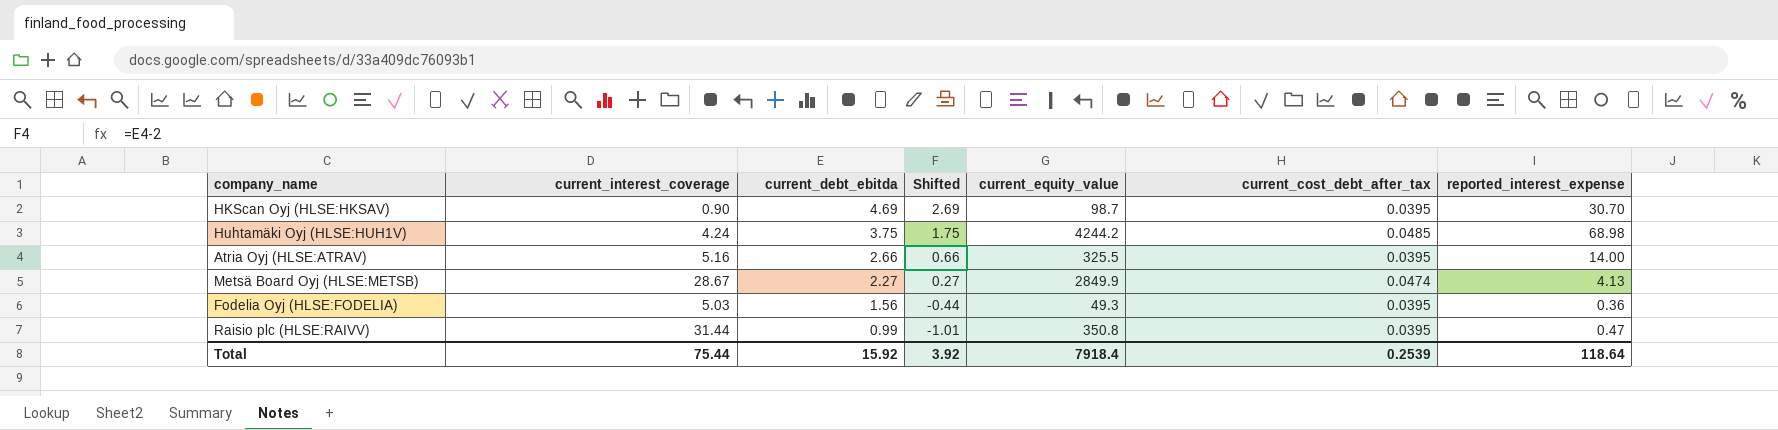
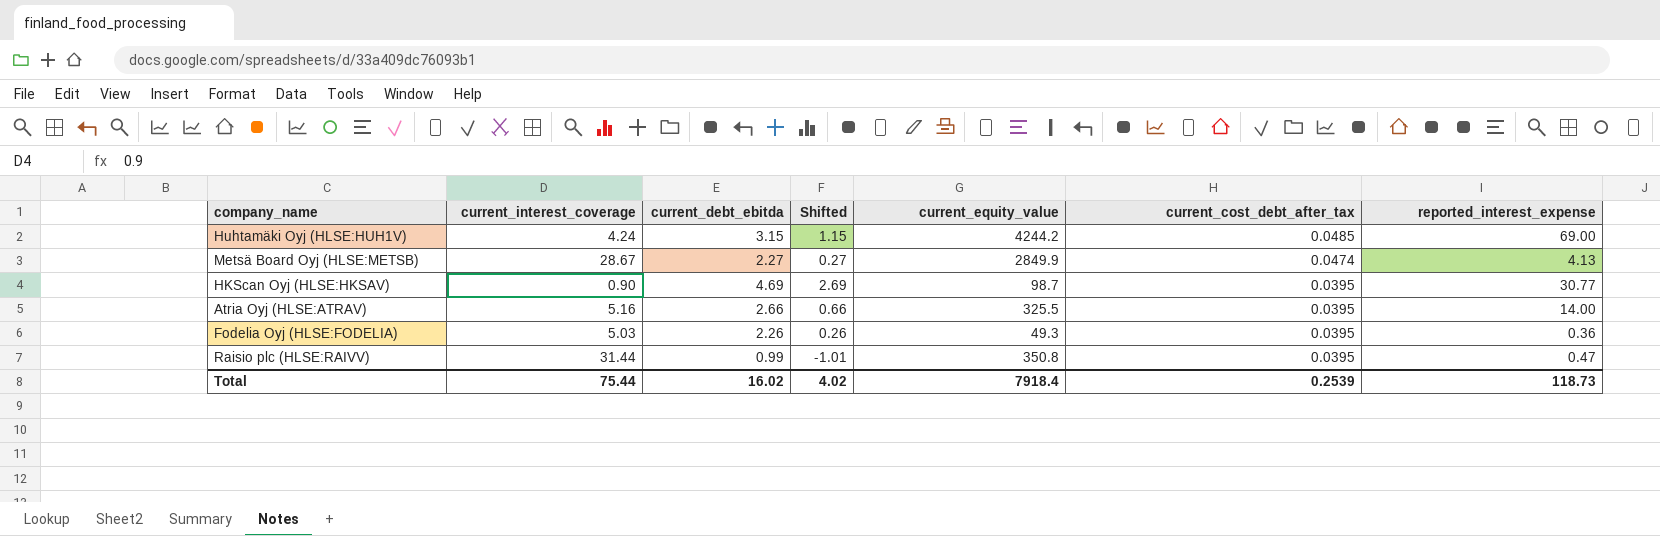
row order: current_debt_ebitda descending -> current_cost_debt_after_tax descending
Huhtamäki Oyj (HLSE:HUH1V) | current_debt_ebitda: 3.75 -> 3.15
Huhtamäki Oyj (HLSE:HUH1V) | Shifted: 1.75 -> 1.15
Huhtamäki Oyj (HLSE:HUH1V) | reported_interest_expense: 68.98 -> 69.00
HKScan Oyj (HLSE:HKSAV) | reported_interest_expense: 30.70 -> 30.77
Fodelia Oyj (HLSE:FODELIA) | current_debt_ebitda: 1.56 -> 2.26
Fodelia Oyj (HLSE:FODELIA) | Shifted: -0.44 -> 0.26
Total | current_debt_ebitda: 15.92 -> 16.02
Total | Shifted: 3.92 -> 4.02
Total | reported_interest_expense: 118.64 -> 118.73

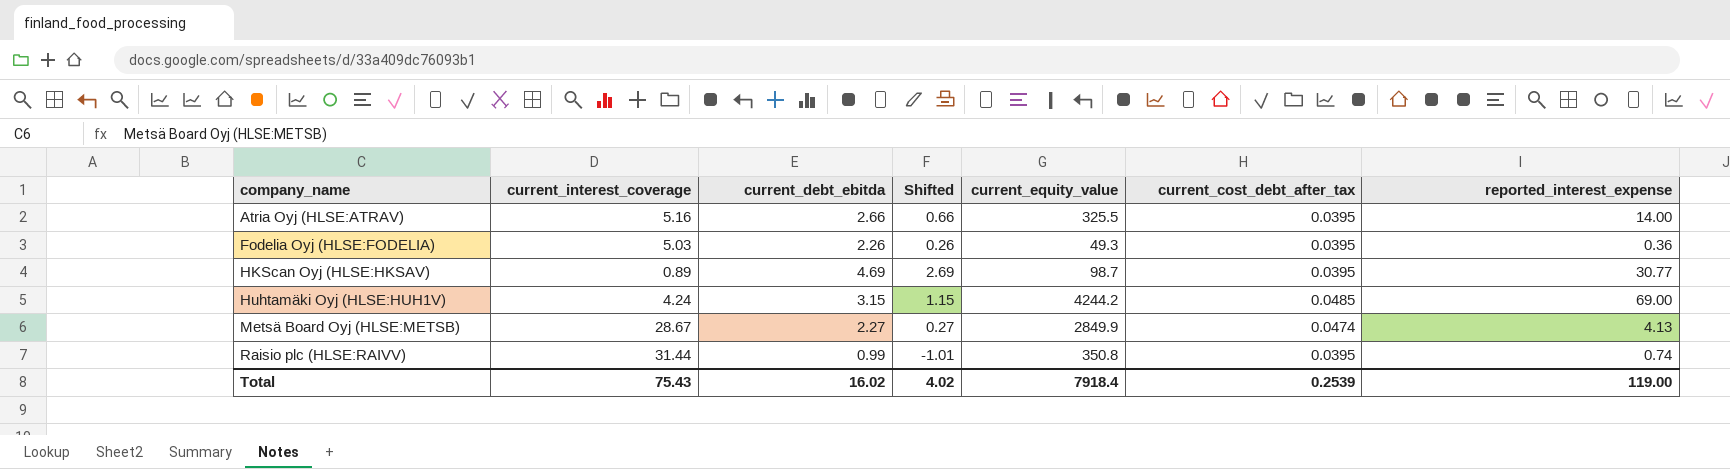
row order: current_cost_debt_after_tax descending -> company_name ascending
HKScan Oyj (HLSE:HKSAV) | current_interest_coverage: 0.90 -> 0.89
Raisio plc (HLSE:RAIVV) | reported_interest_expense: 0.47 -> 0.74
Total | current_interest_coverage: 75.44 -> 75.43
Total | reported_interest_expense: 118.73 -> 119.00

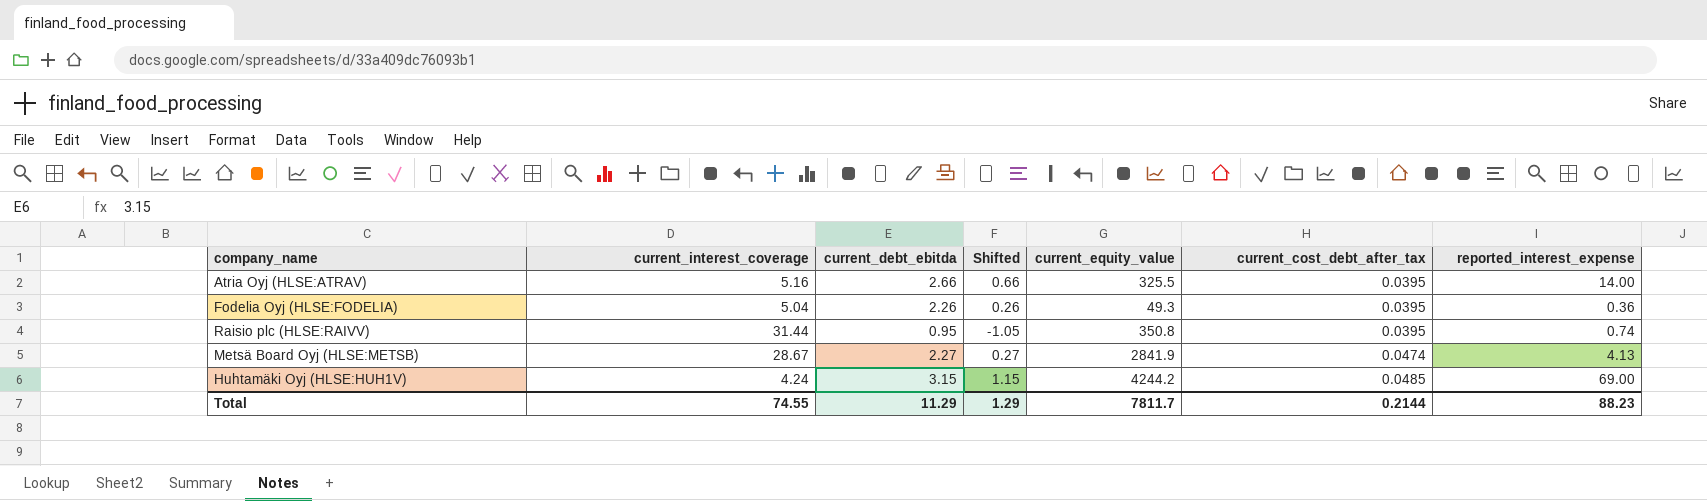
row order: company_name ascending -> current_cost_debt_after_tax ascending
row HKScan Oyj (HLSE:HKSAV): 0.89 | 4.69 | 2.69 | 98.7 | 0.0395 | 30.77 -> none
Fodelia Oyj (HLSE:FODELIA) | current_interest_coverage: 5.03 -> 5.04
Raisio plc (HLSE:RAIVV) | current_debt_ebitda: 0.99 -> 0.95
Raisio plc (HLSE:RAIVV) | Shifted: -1.01 -> -1.05
Metsä Board Oyj (HLSE:METSB) | current_equity_value: 2849.9 -> 2841.9
Total | current_interest_coverage: 75.43 -> 74.55
Total | current_debt_ebitda: 16.02 -> 11.29
Total | Shifted: 4.02 -> 1.29
Total | current_equity_value: 7918.4 -> 7811.7
Total | current_cost_debt_after_tax: 0.2539 -> 0.2144
Total | reported_interest_expense: 119.00 -> 88.23

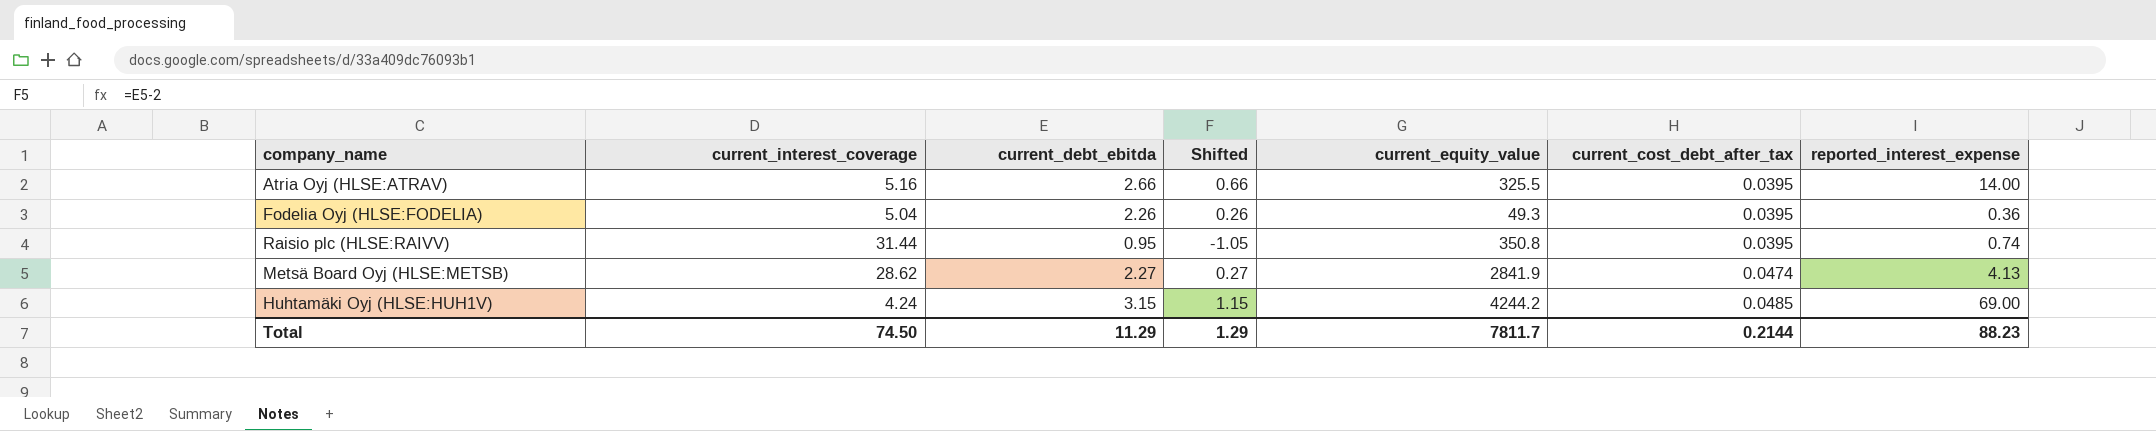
Metsä Board Oyj (HLSE:METSB) | current_interest_coverage: 28.67 -> 28.62
Total | current_interest_coverage: 74.55 -> 74.50

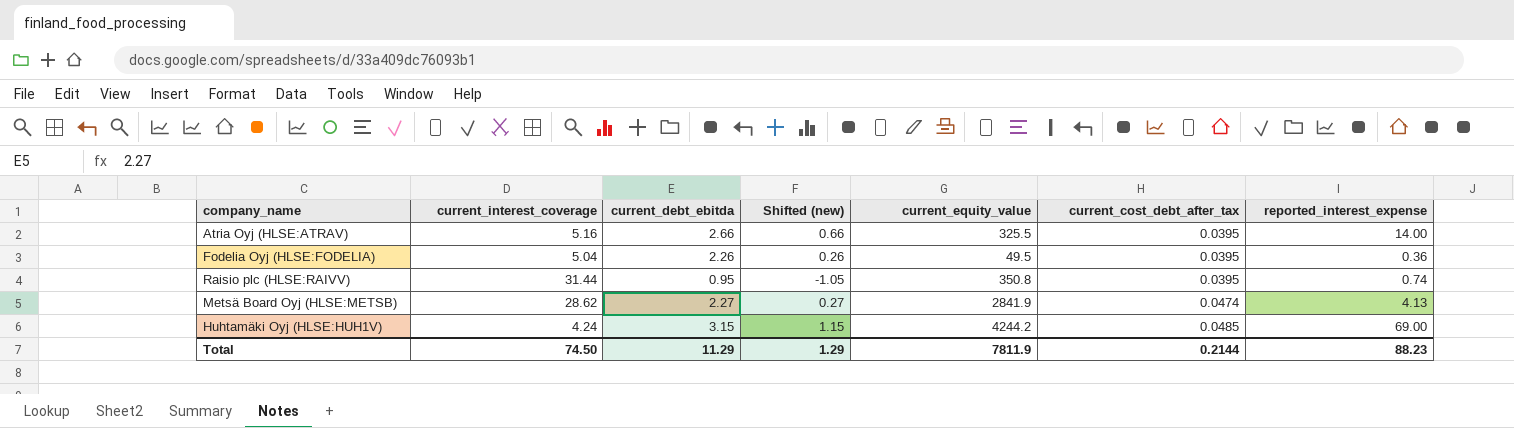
column name: Shifted -> Shifted (new)
Fodelia Oyj (HLSE:FODELIA) | current_equity_value: 49.3 -> 49.5
Total | current_equity_value: 7811.7 -> 7811.9

